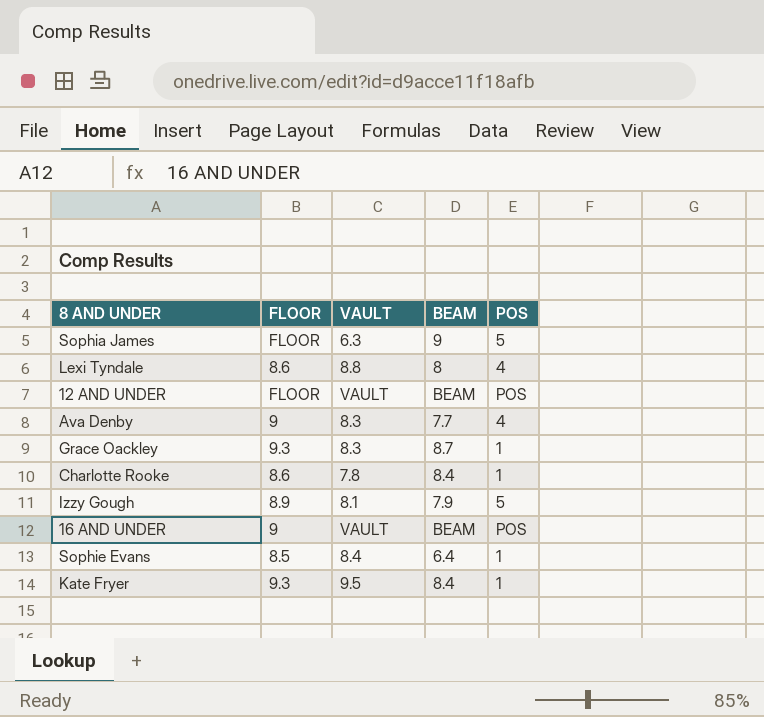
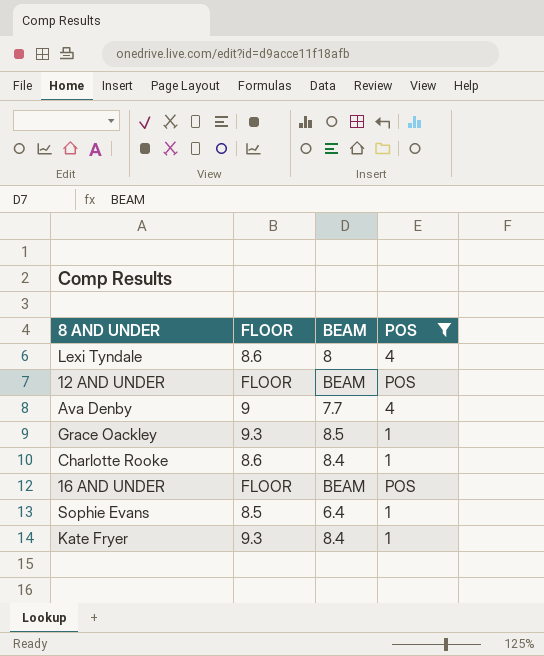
filter: none -> POS != 5
column VAULT | position: 3 -> none
Grace Oackley | BEAM: 8.7 -> 8.5
16 AND UNDER | FLOOR: 9 -> FLOOR

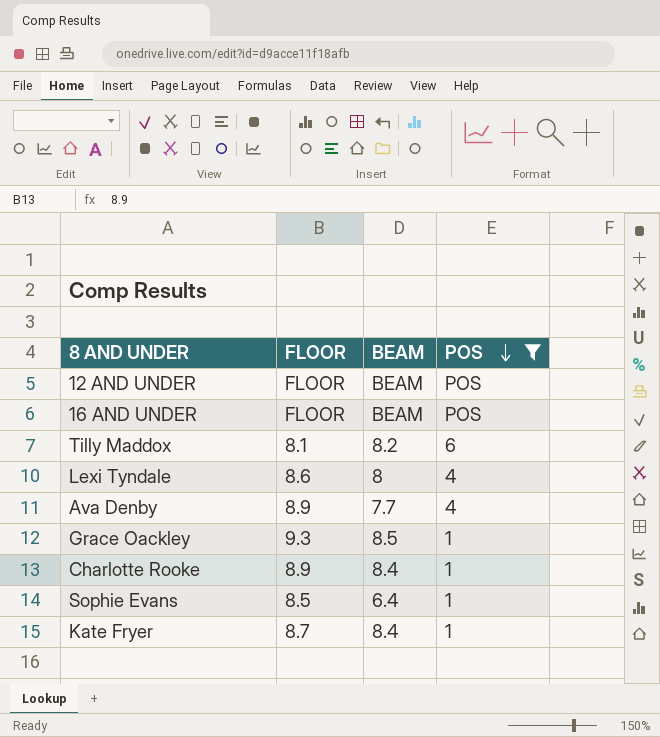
row order: none -> POS descending
row Tilly Maddox: none -> 8.1 | 8.2 | 6
Ava Denby | FLOOR: 9 -> 8.9
Charlotte Rooke | FLOOR: 8.6 -> 8.9
Kate Fryer | FLOOR: 9.3 -> 8.7

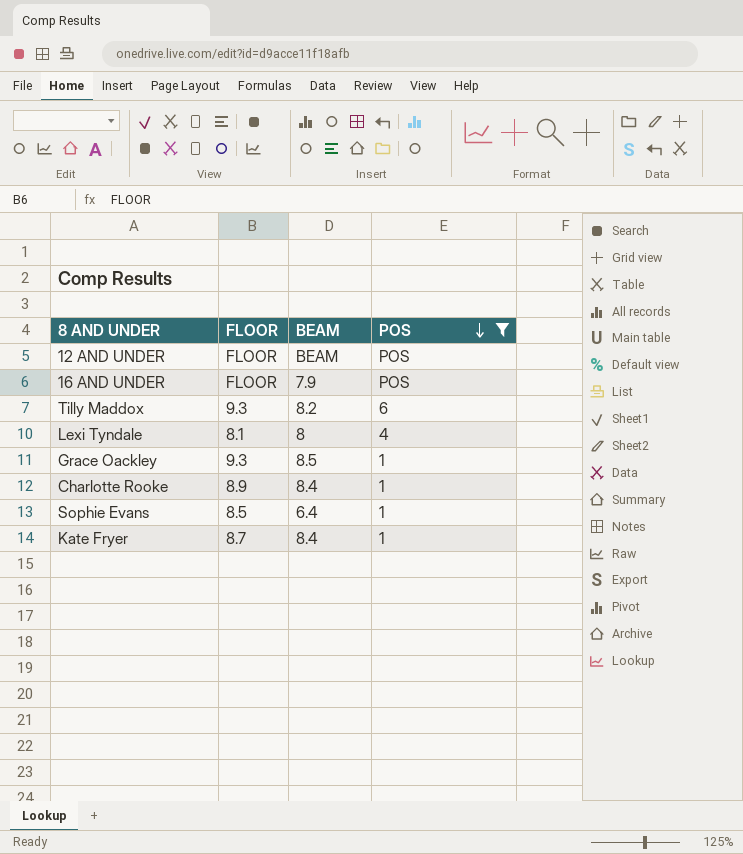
row Ava Denby: 8.9 | 7.7 | 4 -> none
16 AND UNDER | BEAM: BEAM -> 7.9
Tilly Maddox | FLOOR: 8.1 -> 9.3
Lexi Tyndale | FLOOR: 8.6 -> 8.1

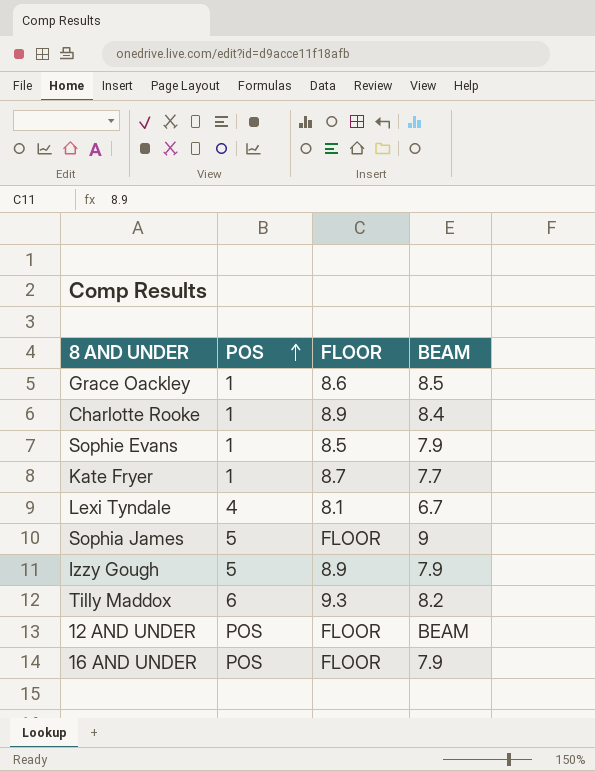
filter: POS != 5 -> none
row order: POS descending -> POS ascending
column POS | position: 4 -> 2
Grace Oackley | FLOOR: 9.3 -> 8.6
Sophie Evans | BEAM: 6.4 -> 7.9
Kate Fryer | BEAM: 8.4 -> 7.7
Lexi Tyndale | BEAM: 8 -> 6.7

